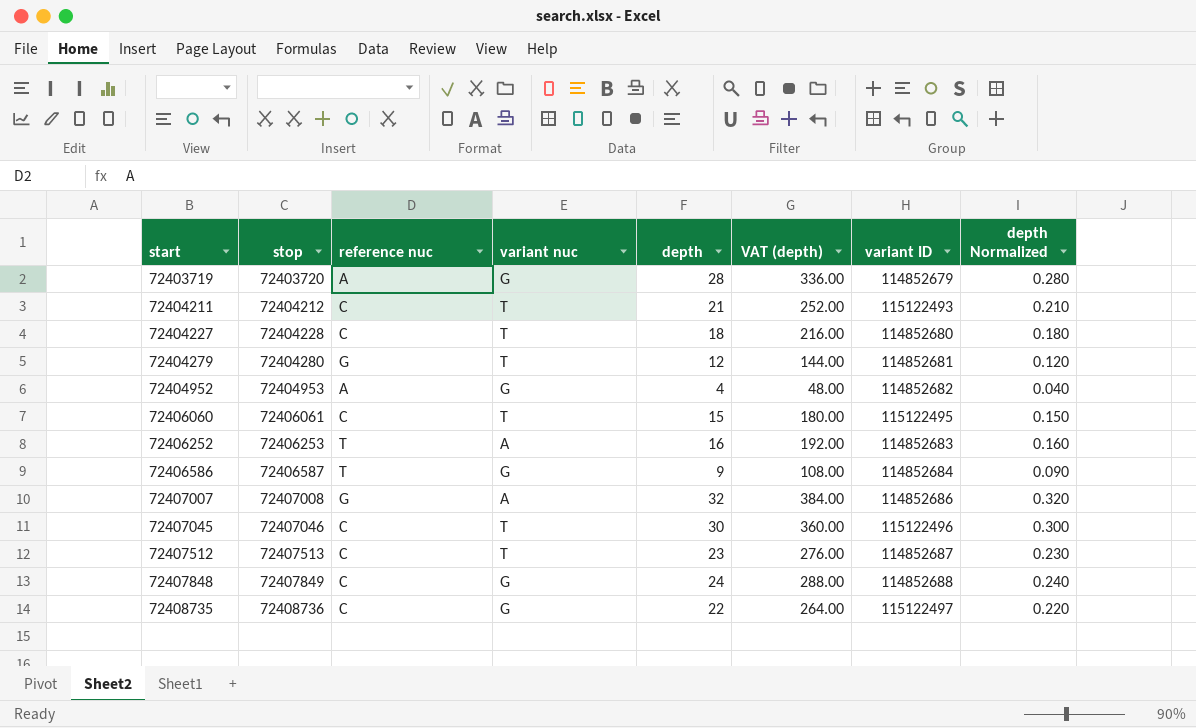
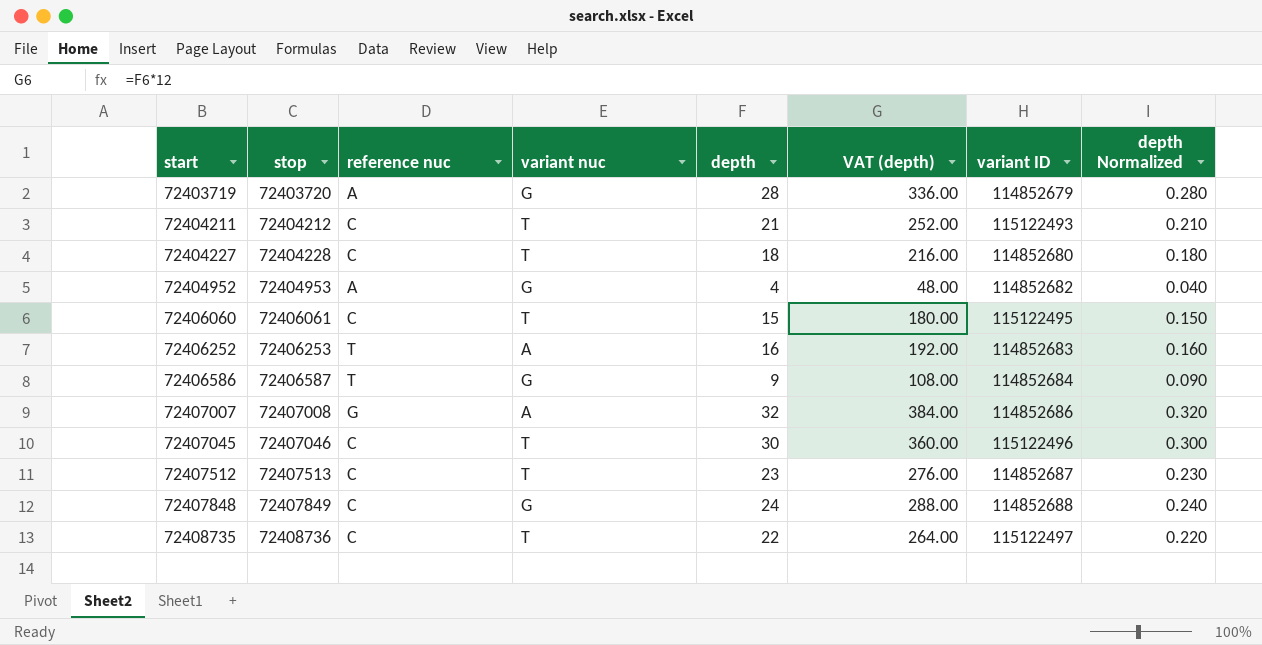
row 72404279: 72404280 | G | T | 12 | 144.00 | 114852681 | 0.120 -> none
72408735 | variant nuc: G -> T

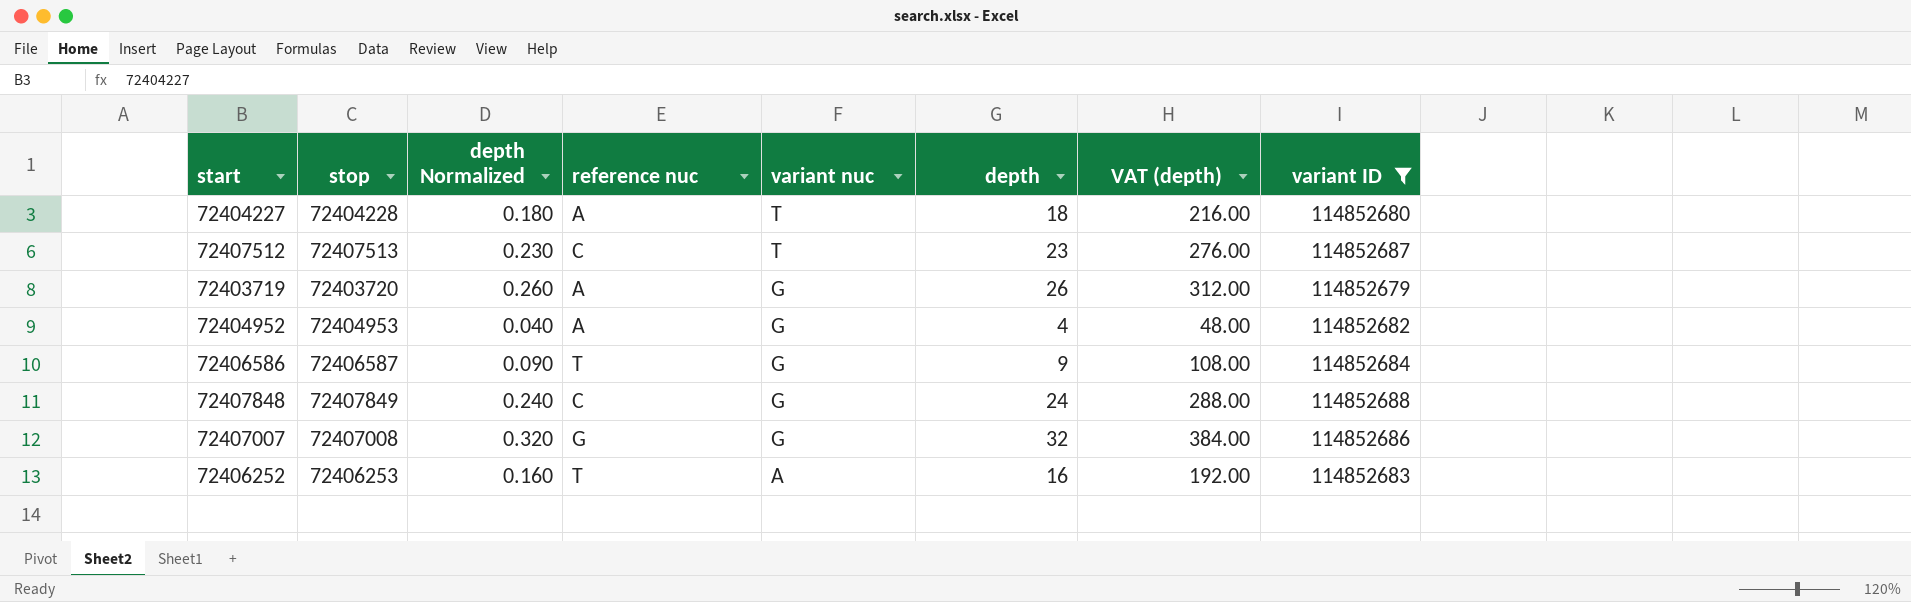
filter: none -> variant ID <= 114852688
row order: start ascending -> variant nuc descending
column depth Normalized | position: 8 -> 3
72404227 | reference nuc: C -> A
72403719 | depth Normalized: 0.280 -> 0.260
72403719 | depth: 28 -> 26
72403719 | VAT (depth): 336.00 -> 312.00
72407007 | variant nuc: A -> G

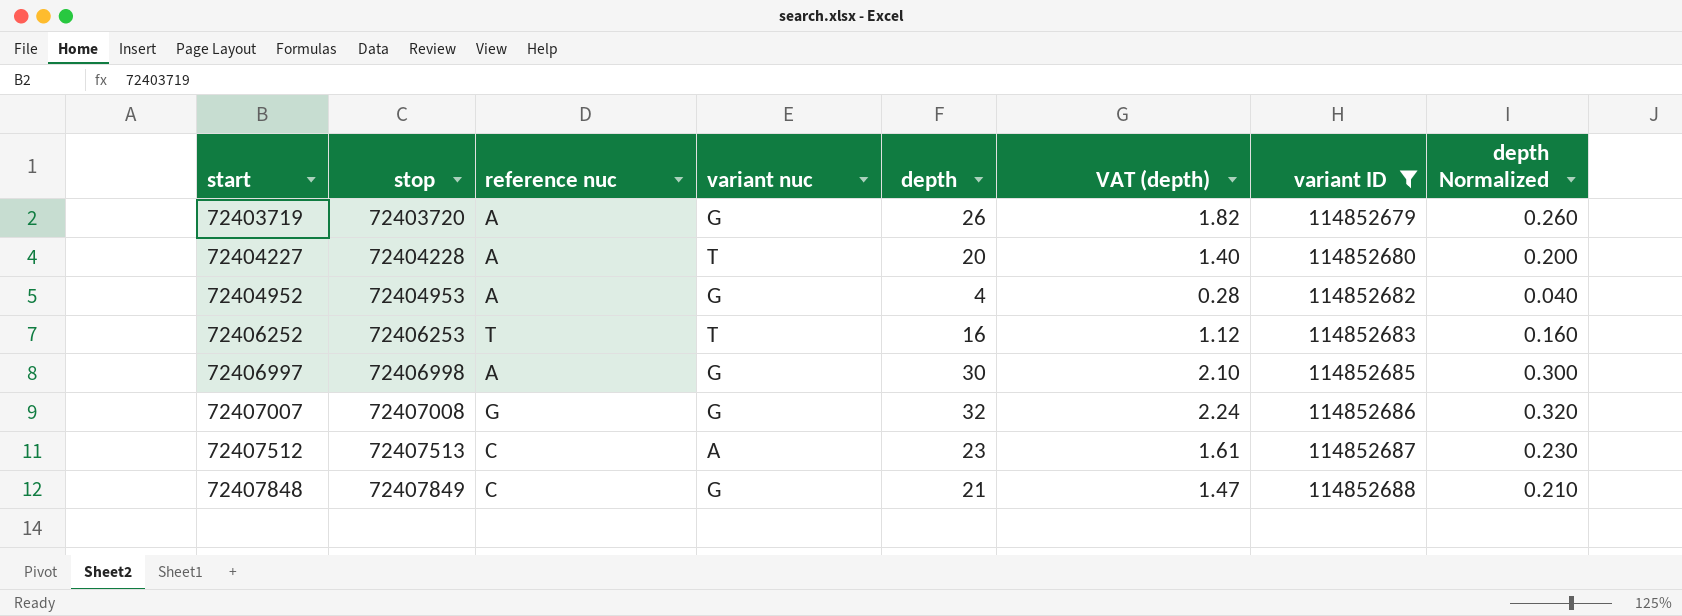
row order: variant nuc descending -> start ascending
column VAT (depth) | formula: [depth] * 12 -> [depth] * 0.07
column depth Normalized | position: 3 -> 8
row 72406586: 72406587 | 0.090 | T | G | 9 | 108.00 | 114852684 -> none
72404227 | depth: 18 -> 20
72404227 | depth Normalized: 0.180 -> 0.200
72406252 | variant nuc: A -> T
row 72406997: none -> 72406998 | A | G | 30 | 2.10 | 114852685 | 0.300
72407512 | variant nuc: T -> A
72407848 | depth: 24 -> 21
72407848 | depth Normalized: 0.240 -> 0.210

